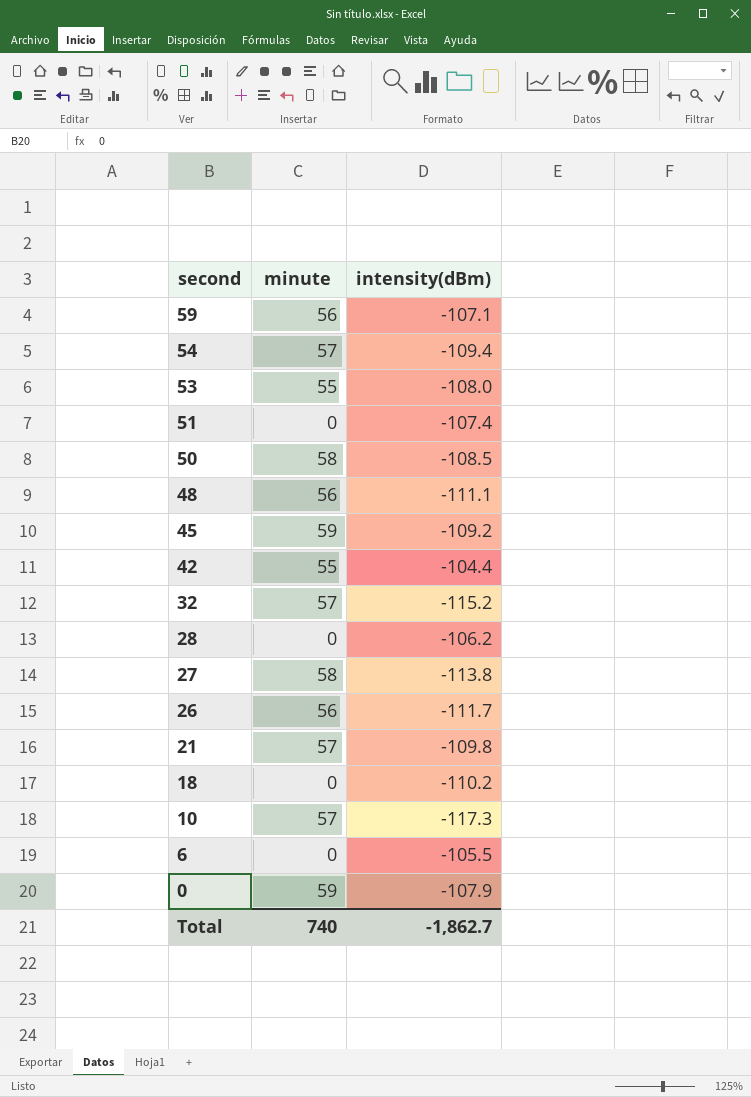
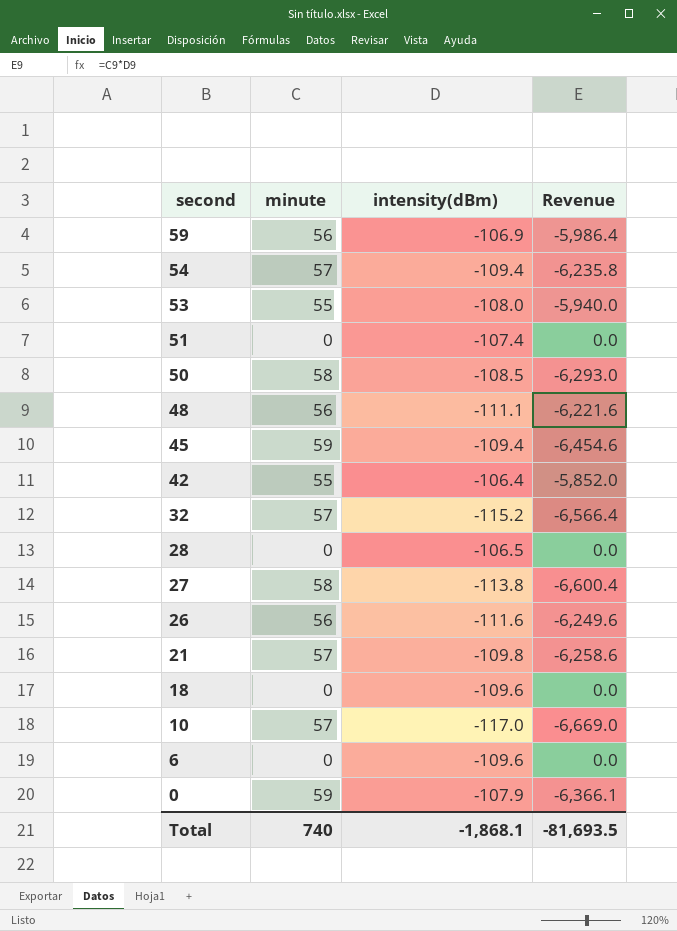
column Revenue | formula: none -> [minute] * [intensity(dBm)]
59 | intensity(dBm): -107.1 -> -106.9
45 | intensity(dBm): -109.2 -> -109.4
42 | intensity(dBm): -104.4 -> -106.4
28 | intensity(dBm): -106.2 -> -106.5
26 | intensity(dBm): -111.7 -> -111.6
18 | intensity(dBm): -110.2 -> -109.6
10 | intensity(dBm): -117.3 -> -117.0
6 | intensity(dBm): -105.5 -> -109.6
Total | intensity(dBm): -1,862.7 -> -1,868.1

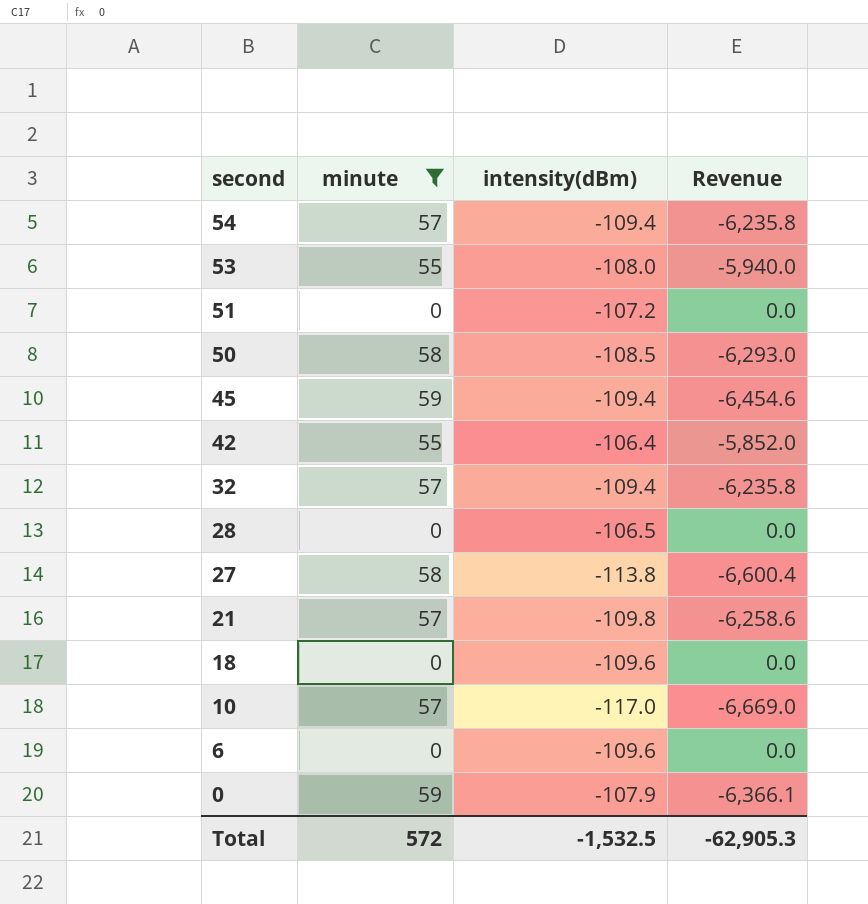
filter: none -> minute != 56
51 | intensity(dBm): -107.4 -> -107.2
32 | intensity(dBm): -115.2 -> -109.4
32 | Revenue: -6,566.4 -> -6,235.8
Total | minute: 740 -> 572
Total | intensity(dBm): -1,868.1 -> -1,532.5
Total | Revenue: -81,693.5 -> -62,905.3

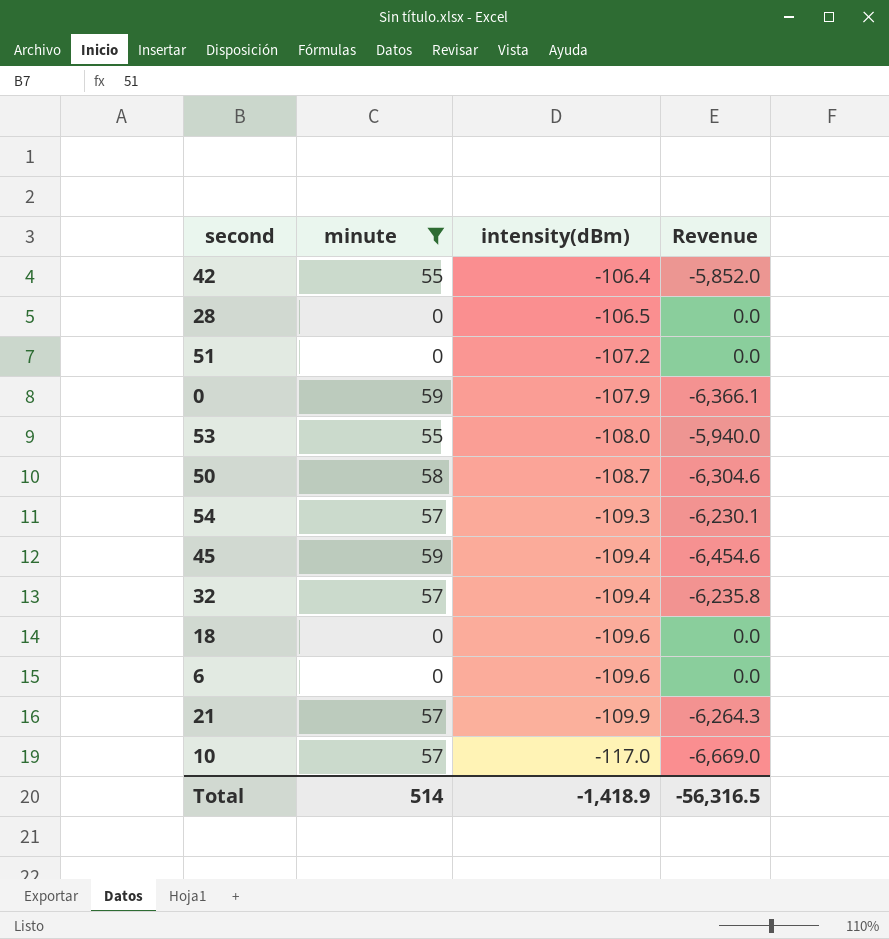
row order: second descending -> intensity(dBm) descending
row 27: 58 | -113.8 | -6,600.4 -> none
50 | intensity(dBm): -108.5 -> -108.7
50 | Revenue: -6,293.0 -> -6,304.6
54 | intensity(dBm): -109.4 -> -109.3
54 | Revenue: -6,235.8 -> -6,230.1
21 | intensity(dBm): -109.8 -> -109.9
21 | Revenue: -6,258.6 -> -6,264.3
Total | minute: 572 -> 514
Total | intensity(dBm): -1,532.5 -> -1,418.9
Total | Revenue: -62,905.3 -> -56,316.5

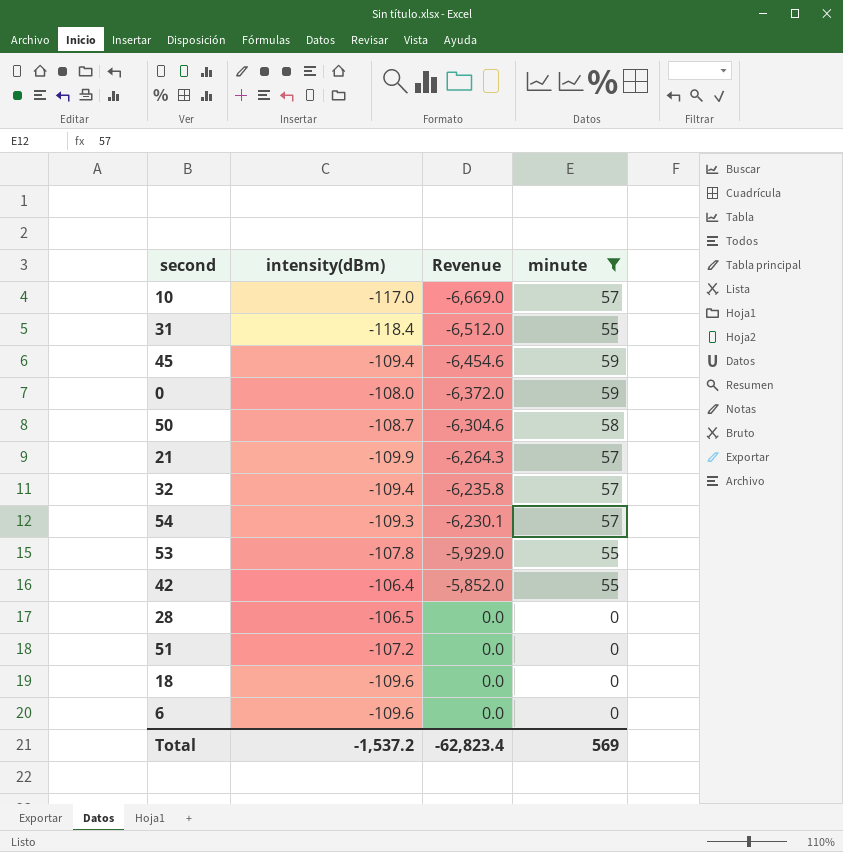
row order: intensity(dBm) descending -> Revenue ascending
column minute | position: 2 -> 4
row 31: none -> -118.4 | -6,512.0 | 55
0 | intensity(dBm): -107.9 -> -108.0
0 | Revenue: -6,366.1 -> -6,372.0
53 | intensity(dBm): -108.0 -> -107.8
53 | Revenue: -5,940.0 -> -5,929.0
Total | intensity(dBm): -1,418.9 -> -1,537.2
Total | Revenue: -56,316.5 -> -62,823.4
Total | minute: 514 -> 569

